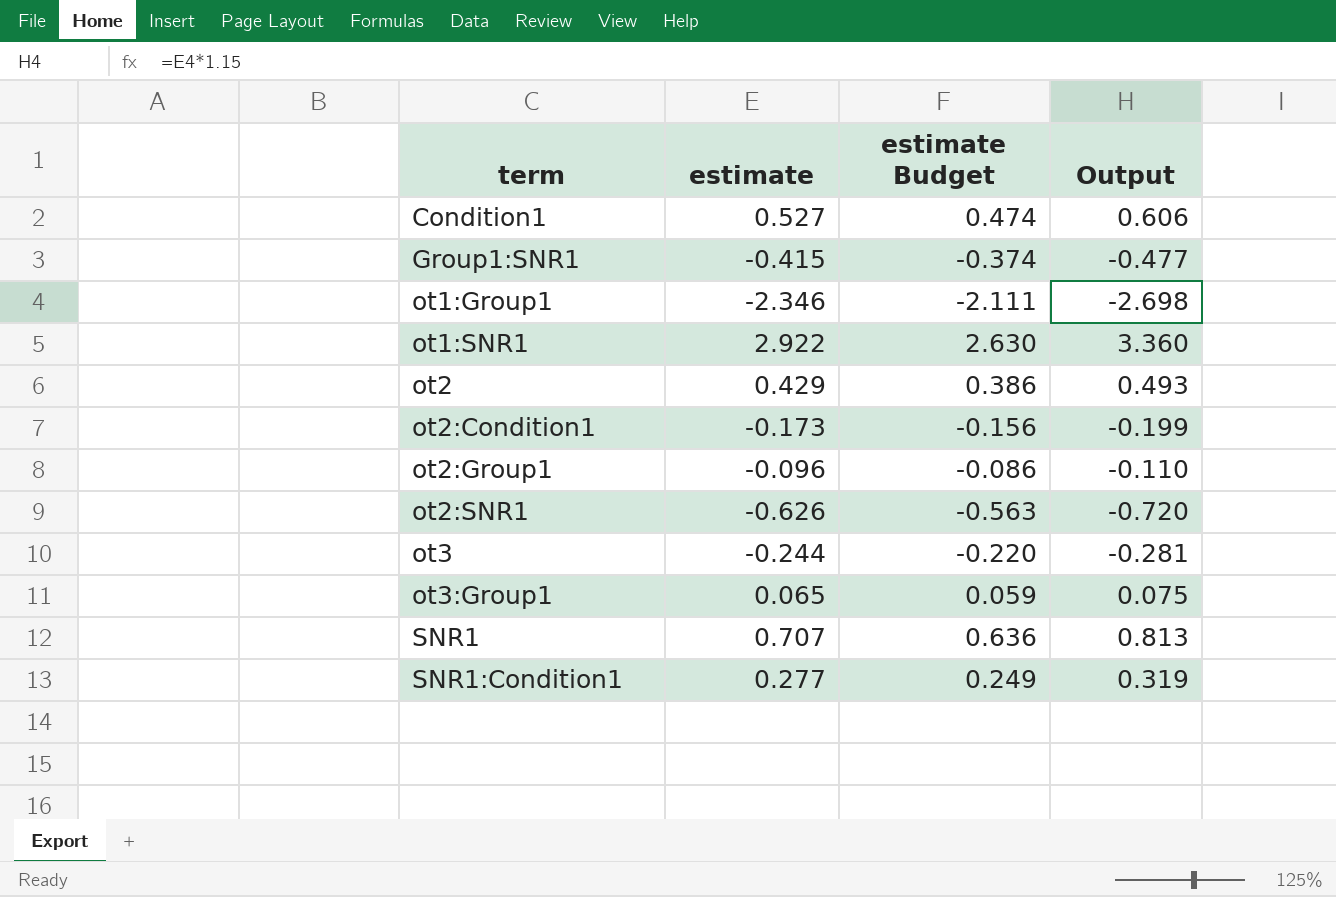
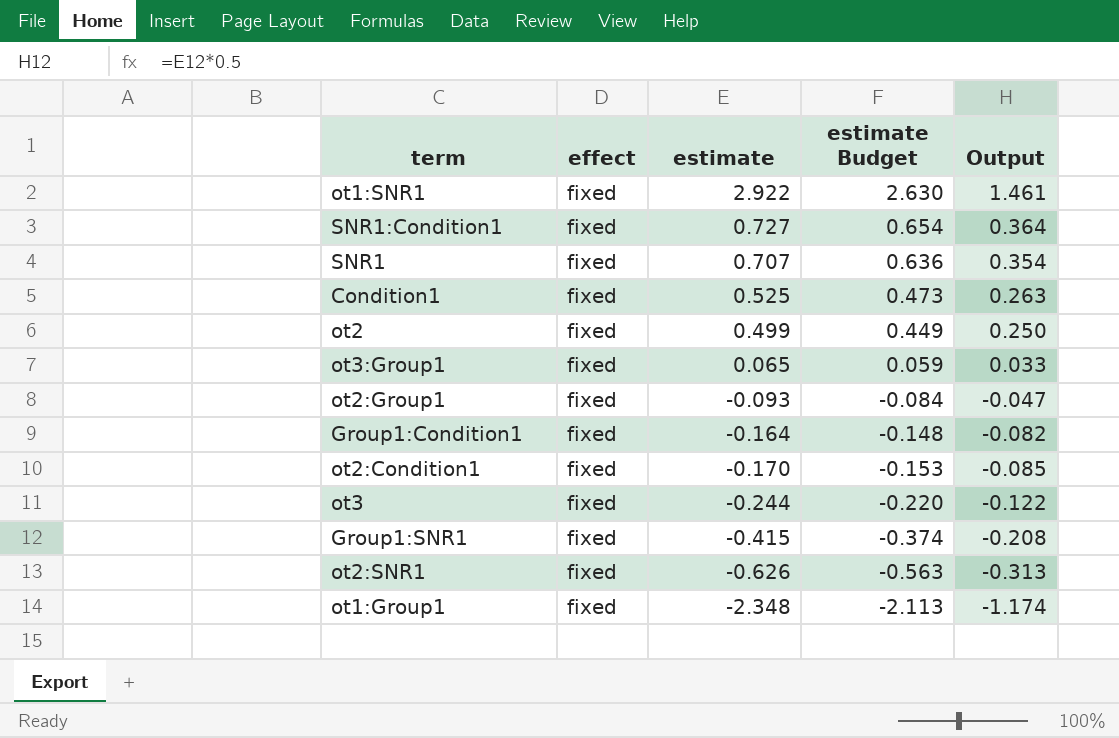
row order: term ascending -> estimate descending
column effect | position: none -> 2
column Output | formula: [estimate] * 1.15 -> [estimate] * 0.5
SNR1:Condition1 | estimate: 0.277 -> 0.727
SNR1:Condition1 | estimate Budget: 0.249 -> 0.654
Condition1 | estimate: 0.527 -> 0.525
Condition1 | estimate Budget: 0.474 -> 0.473
ot2 | estimate: 0.429 -> 0.499
ot2 | estimate Budget: 0.386 -> 0.449
ot2:Group1 | estimate: -0.096 -> -0.093
ot2:Group1 | estimate Budget: -0.086 -> -0.084
row Group1:Condition1: none -> fixed | -0.164 | -0.148 | -0.082
ot2:Condition1 | estimate: -0.173 -> -0.170
ot2:Condition1 | estimate Budget: -0.156 -> -0.153
ot1:Group1 | estimate: -2.346 -> -2.348
ot1:Group1 | estimate Budget: -2.111 -> -2.113

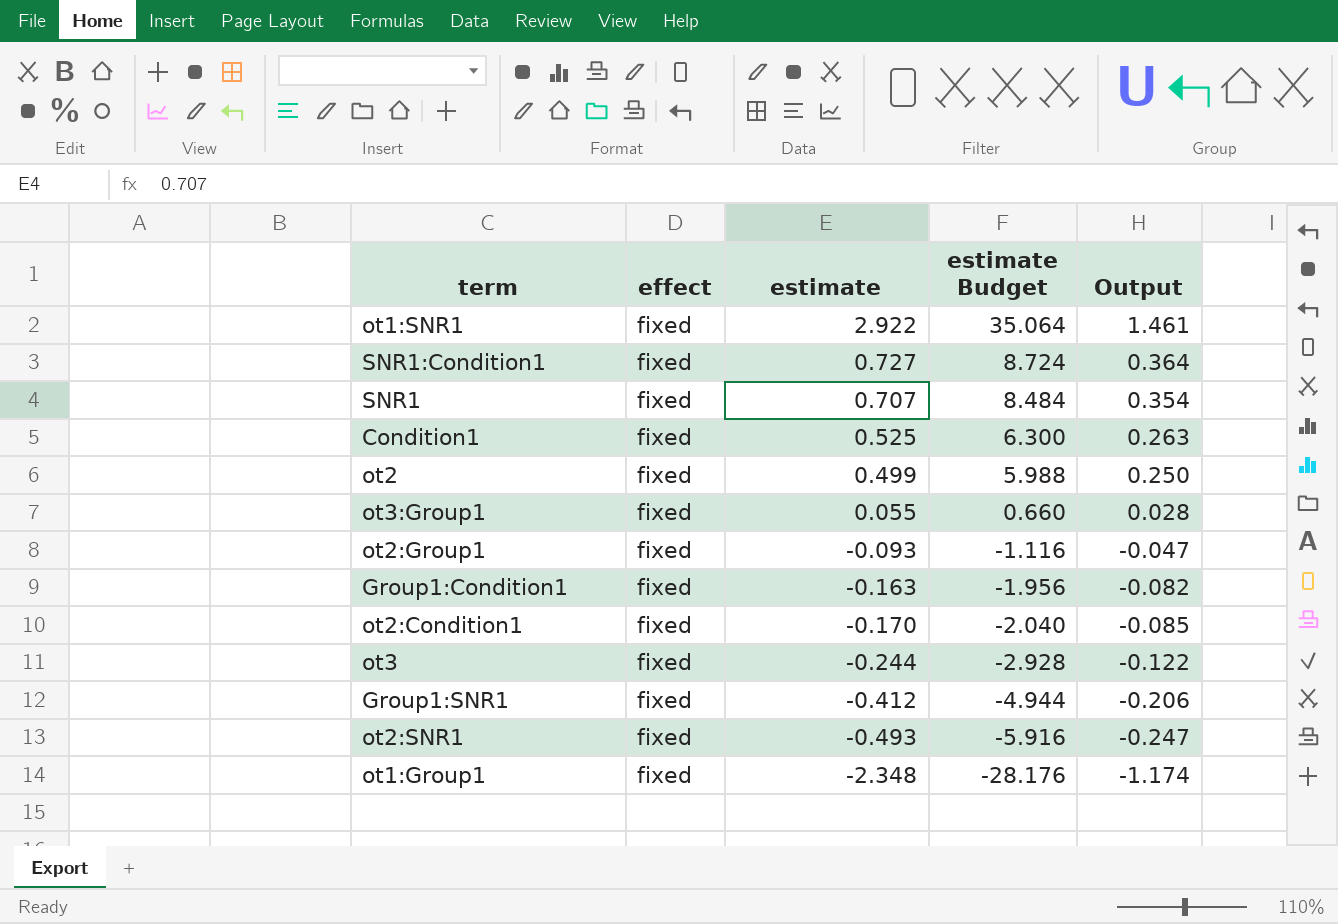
column estimate Budget | formula: [estimate] * 0.9 -> [estimate] * 12
ot3:Group1 | estimate: 0.065 -> 0.055
ot3:Group1 | Output: 0.033 -> 0.028
Group1:Condition1 | estimate: -0.164 -> -0.163
Group1:SNR1 | estimate: -0.415 -> -0.412
Group1:SNR1 | Output: -0.208 -> -0.206
ot2:SNR1 | estimate: -0.626 -> -0.493
ot2:SNR1 | Output: -0.313 -> -0.247

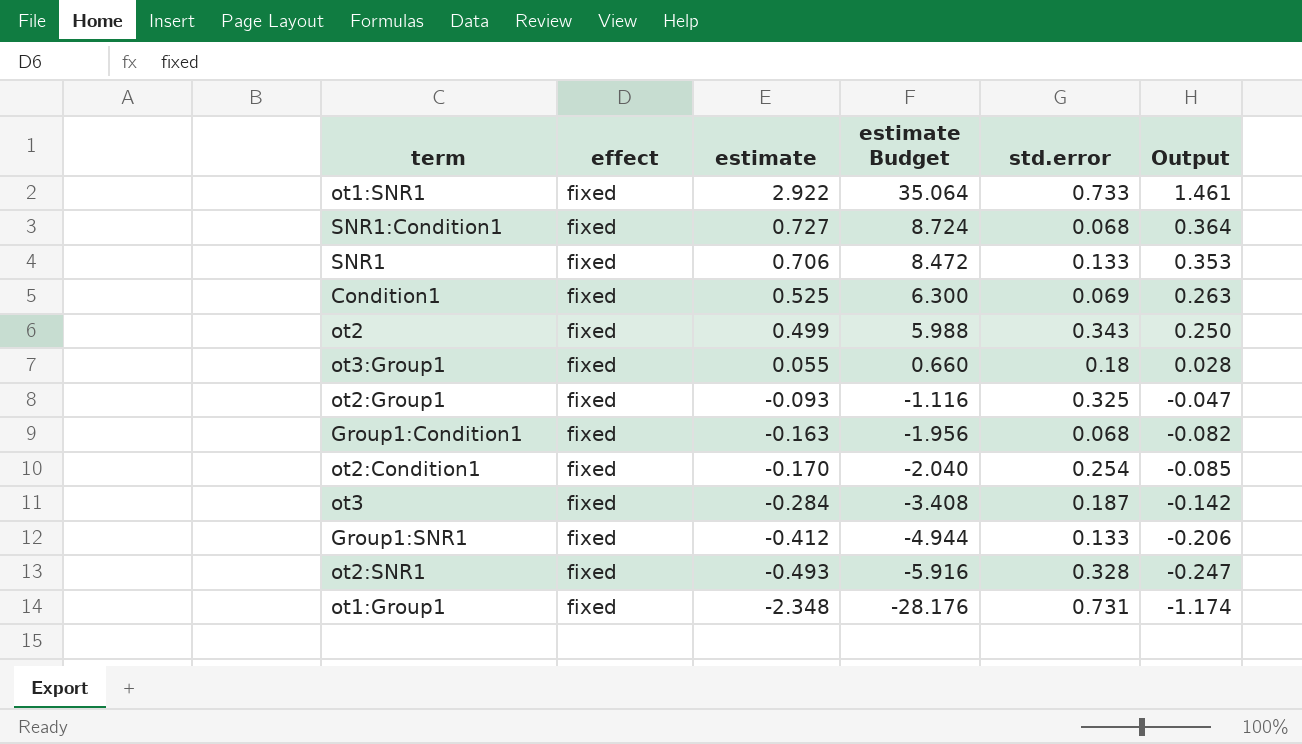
column std.error | position: none -> 5
SNR1 | estimate: 0.707 -> 0.706
SNR1 | estimate Budget: 8.484 -> 8.472
SNR1 | Output: 0.354 -> 0.353
ot3 | estimate: -0.244 -> -0.284
ot3 | estimate Budget: -2.928 -> -3.408
ot3 | Output: -0.122 -> -0.142

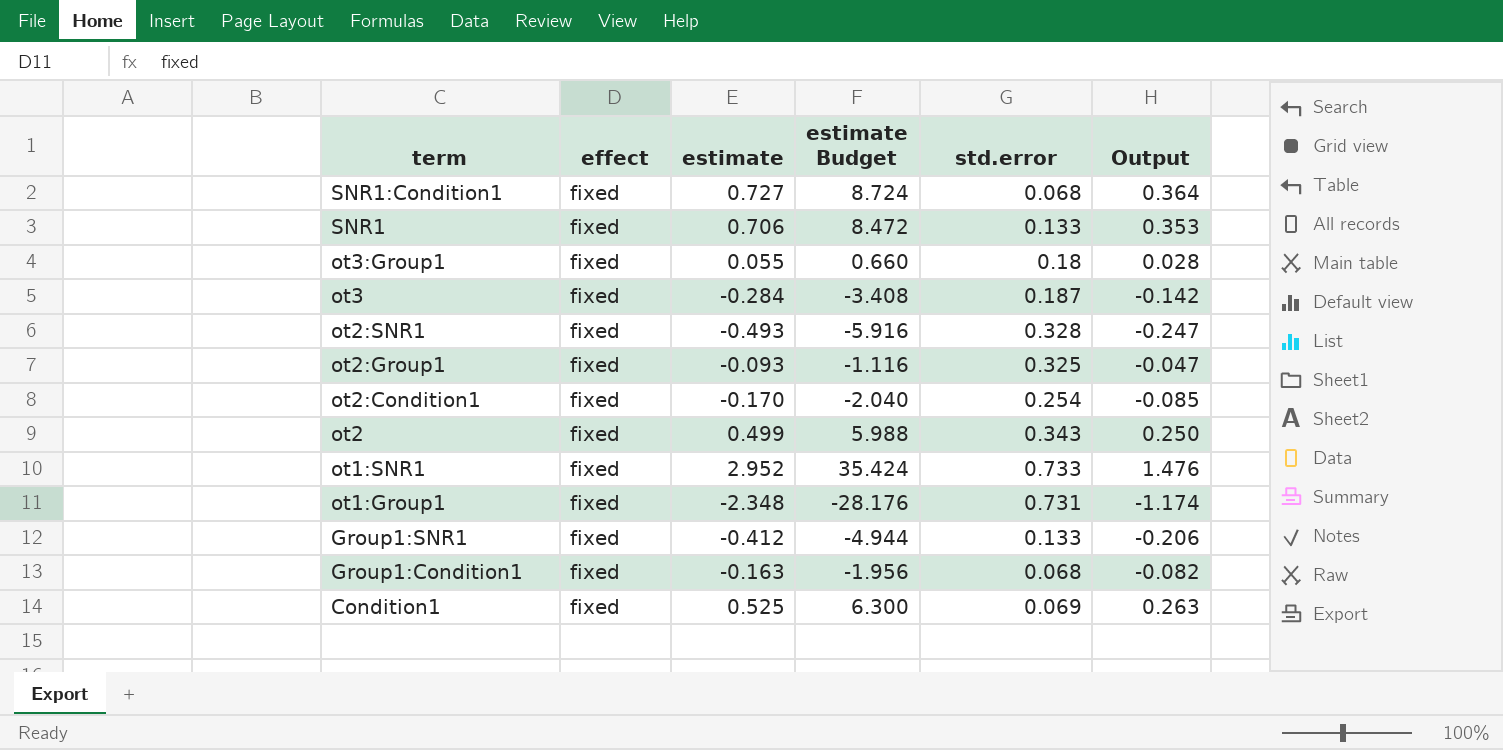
row order: estimate descending -> term descending
ot1:SNR1 | estimate: 2.922 -> 2.952
ot1:SNR1 | estimate Budget: 35.064 -> 35.424
ot1:SNR1 | Output: 1.461 -> 1.476

